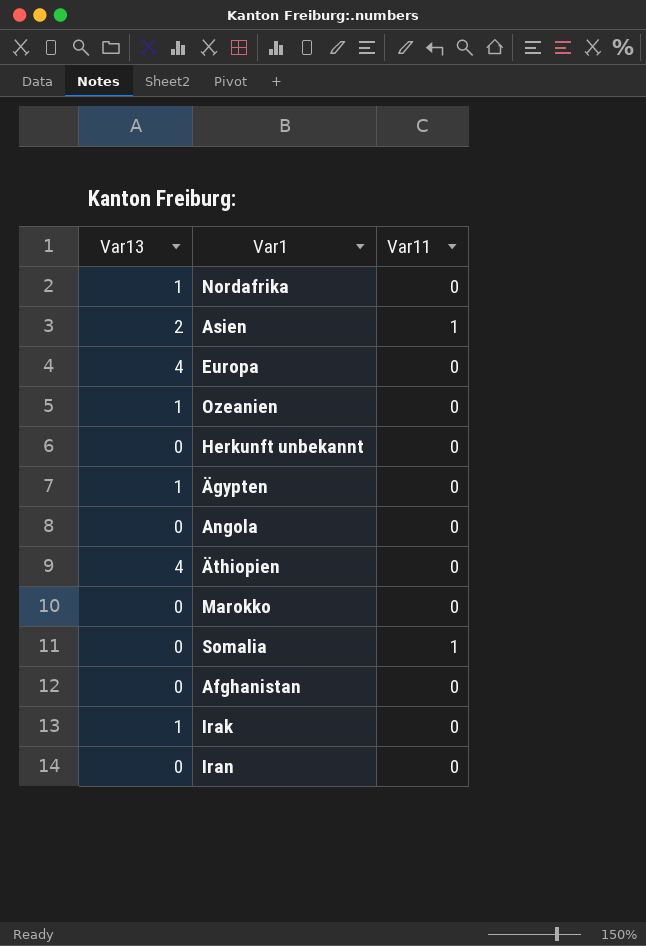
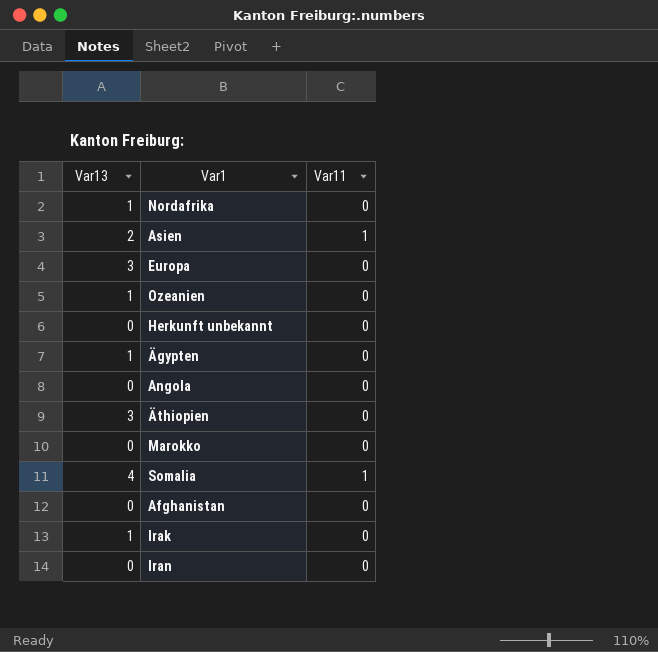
Europa | Var13: 4 -> 3
Äthiopien | Var13: 4 -> 3
Somalia | Var13: 0 -> 4

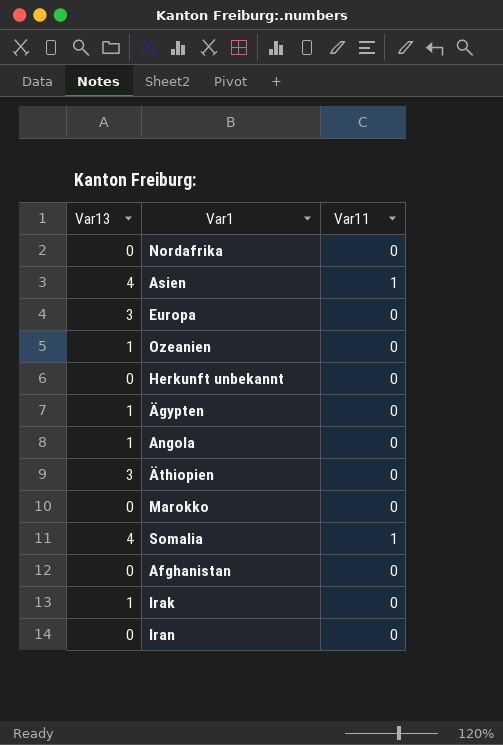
Nordafrika | Var13: 1 -> 0
Asien | Var13: 2 -> 4
Angola | Var13: 0 -> 1

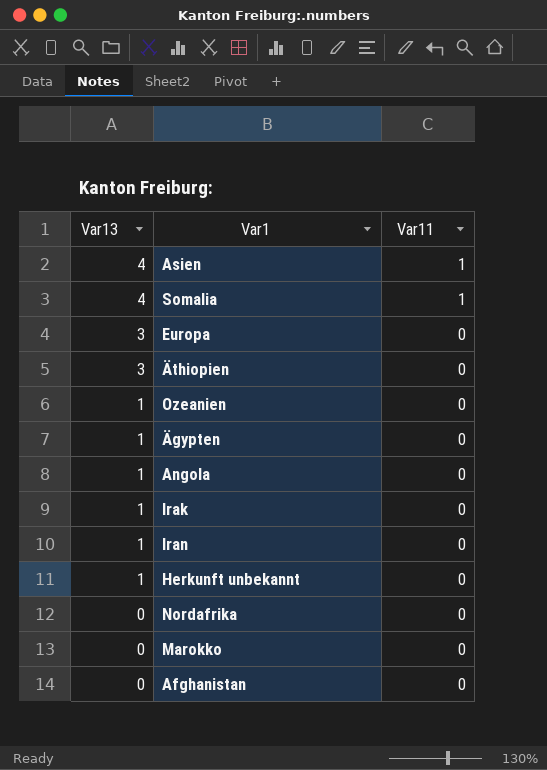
row order: none -> Var13 descending
Iran | Var13: 0 -> 1
Herkunft unbekannt | Var13: 0 -> 1

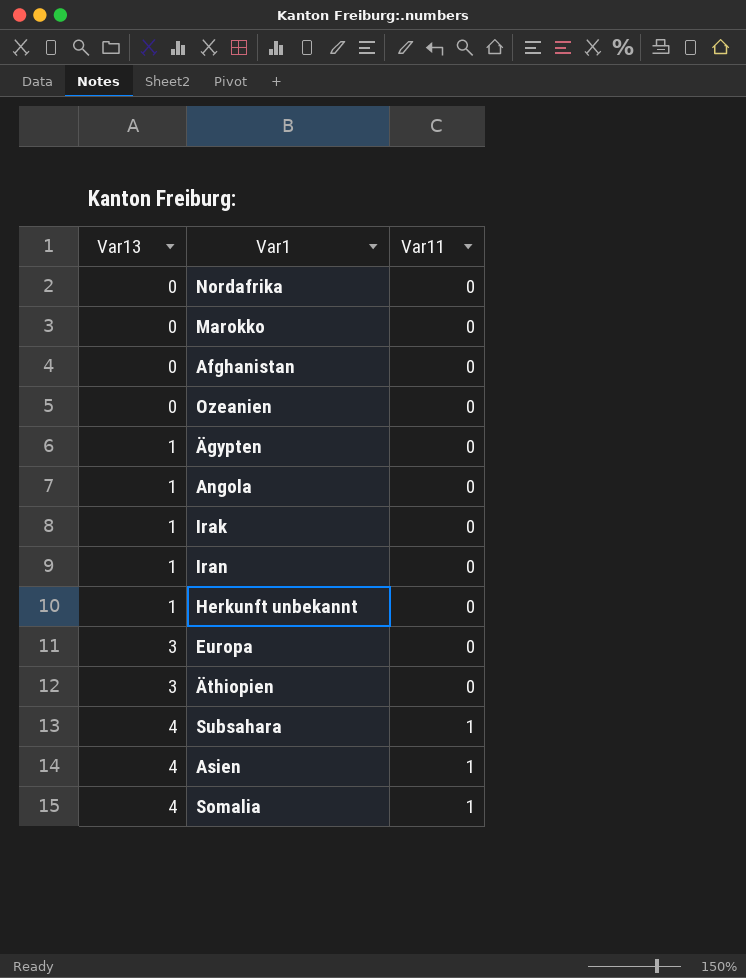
row order: Var13 descending -> Var13 ascending
Ozeanien | Var13: 1 -> 0
row Subsahara: none -> 4 | 1

